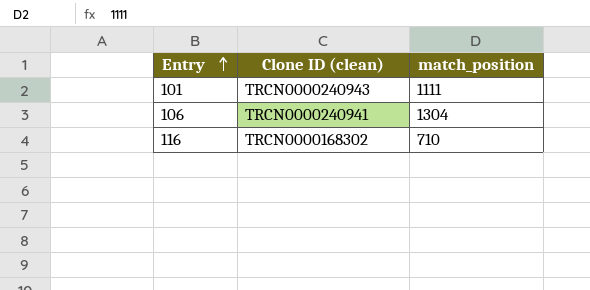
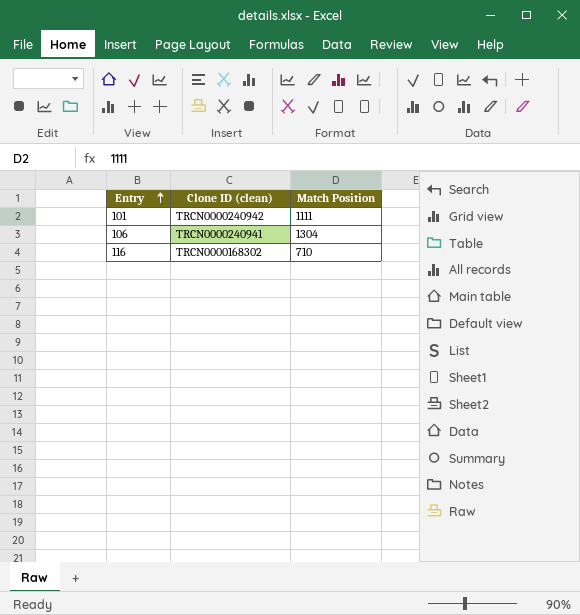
column name: match_position -> Match Position
101 | Clone ID (clean): TRCN0000240943 -> TRCN0000240942

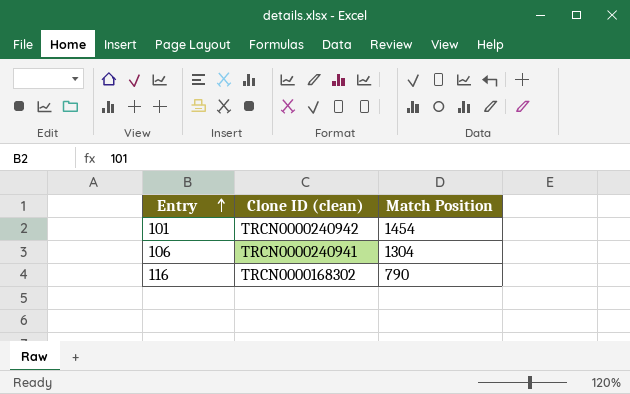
101 | Match Position: 1111 -> 1454
116 | Match Position: 710 -> 790

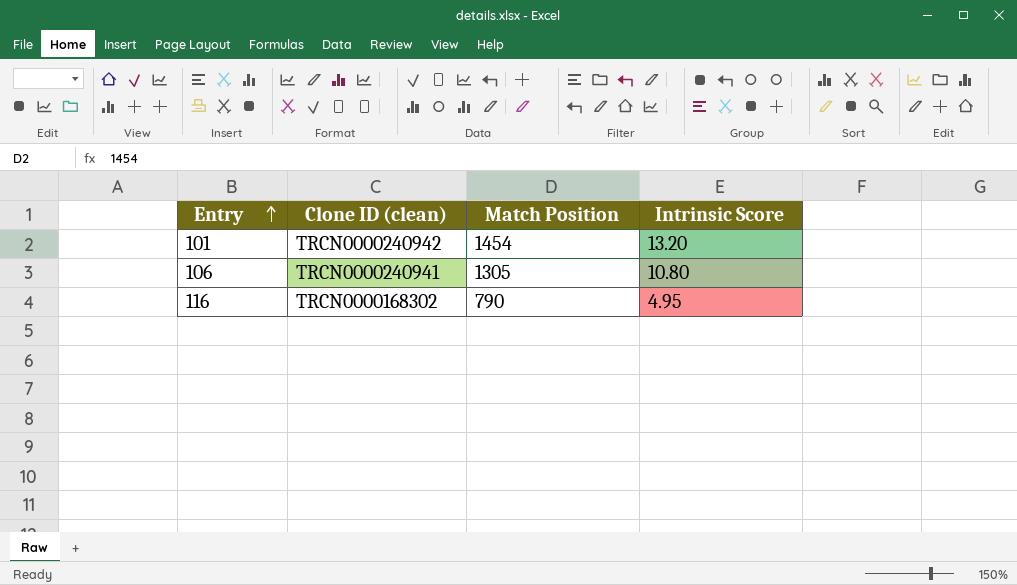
column Intrinsic Score | position: none -> 4
106 | Match Position: 1304 -> 1305

